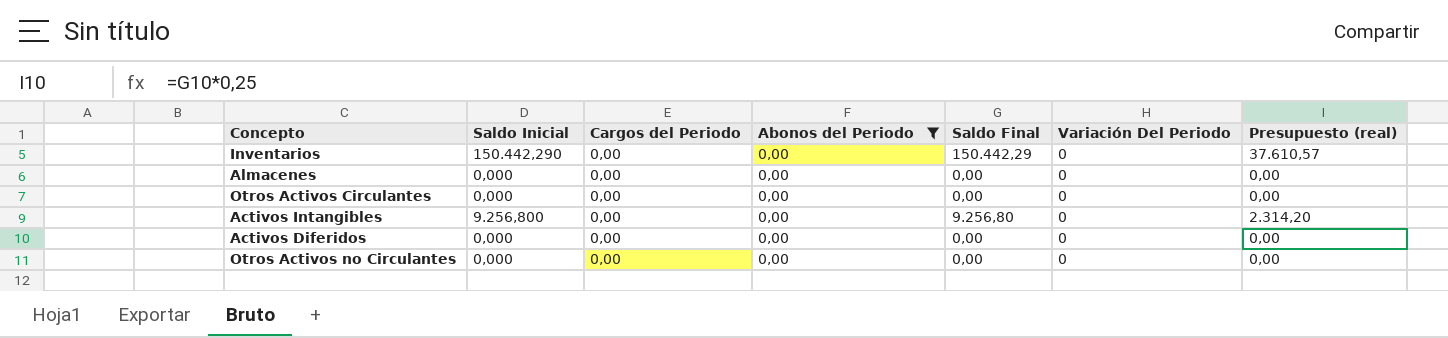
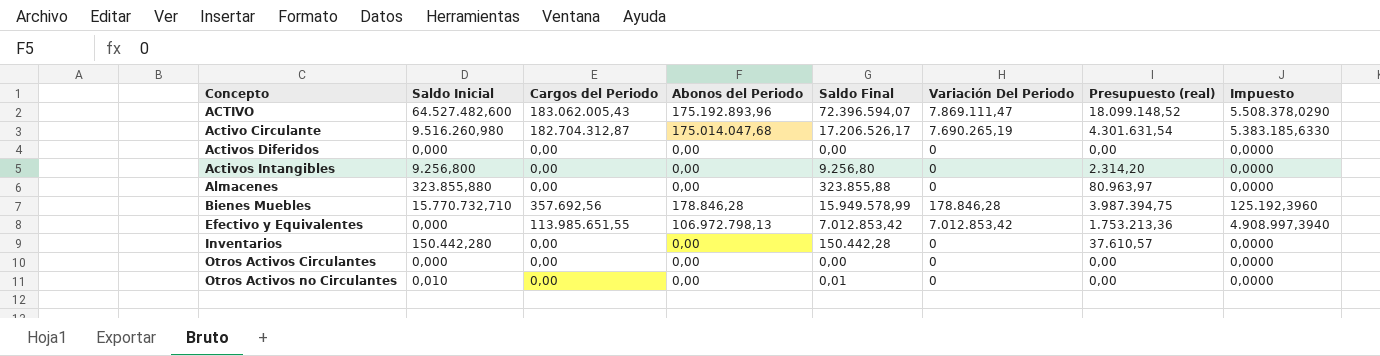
filter: Abonos del Periodo = 0,00 -> none
row order: none -> Concepto ascending
column Impuesto | formula: none -> [Variación Del Periodo] * 0,7
Almacenes | Saldo Inicial: 0,000 -> 323.855,880
Almacenes | Saldo Final: 0,00 -> 323.855,88
Almacenes | Presupuesto (real): 0,00 -> 80.963,97
Inventarios | Saldo Inicial: 150.442,290 -> 150.442,280
Inventarios | Saldo Final: 150.442,29 -> 150.442,28
Otros Activos no Circulantes | Saldo Inicial: 0,000 -> 0,010
Otros Activos no Circulantes | Saldo Final: 0,00 -> 0,01

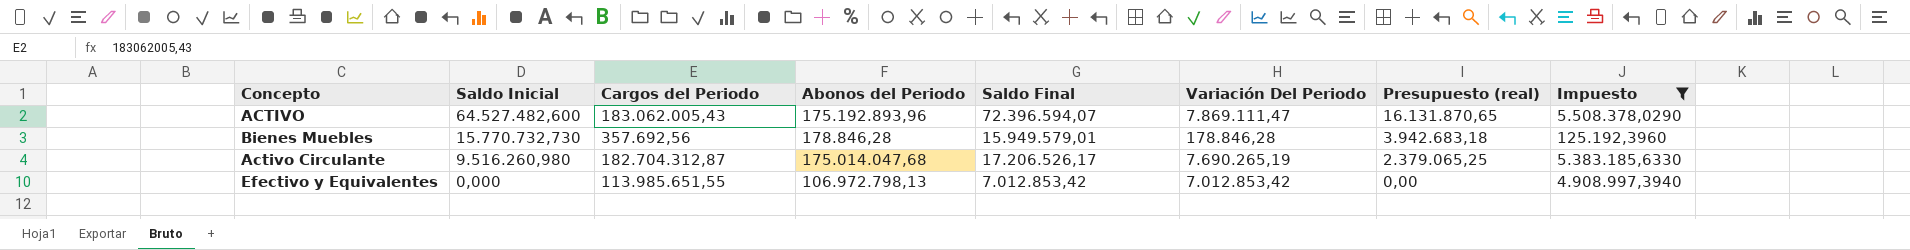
filter: none -> Impuesto != 0,0000
row order: Concepto ascending -> Saldo Inicial descending
column Presupuesto (real) | formula: [Saldo Final] * 0,25 -> [Saldo Inicial] * 0,25
Bienes Muebles | Saldo Inicial: 15.770.732,710 -> 15.770.732,730
Bienes Muebles | Saldo Final: 15.949.578,99 -> 15.949.579,01

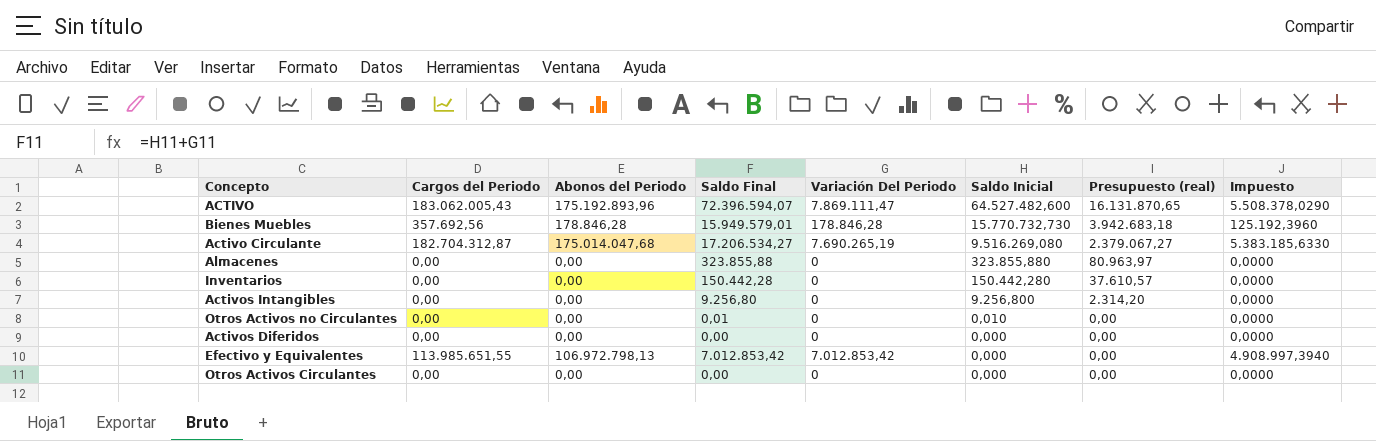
filter: Impuesto != 0,0000 -> none
column Saldo Inicial | position: 2 -> 6
Activo Circulante | Saldo Final: 17.206.526,17 -> 17.206.534,27
Activo Circulante | Saldo Inicial: 9.516.260,980 -> 9.516.269,080
Activo Circulante | Presupuesto (real): 2.379.065,25 -> 2.379.067,27

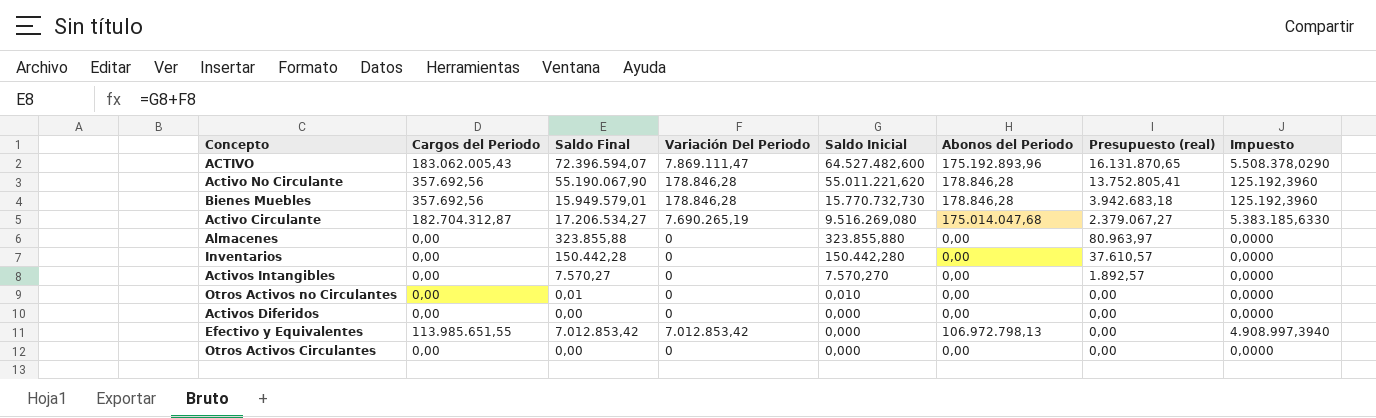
column Abonos del Periodo | position: 3 -> 6
row Activo No Circulante: none -> 357.692,56 | 55.190.067,90 | 178.846,28 | 55.011.221,620 | 178.846,28 | 13.752.805,41 | 125.192,3960
Activos Intangibles | Saldo Final: 9.256,80 -> 7.570,27
Activos Intangibles | Saldo Inicial: 9.256,800 -> 7.570,270
Activos Intangibles | Presupuesto (real): 2.314,20 -> 1.892,57

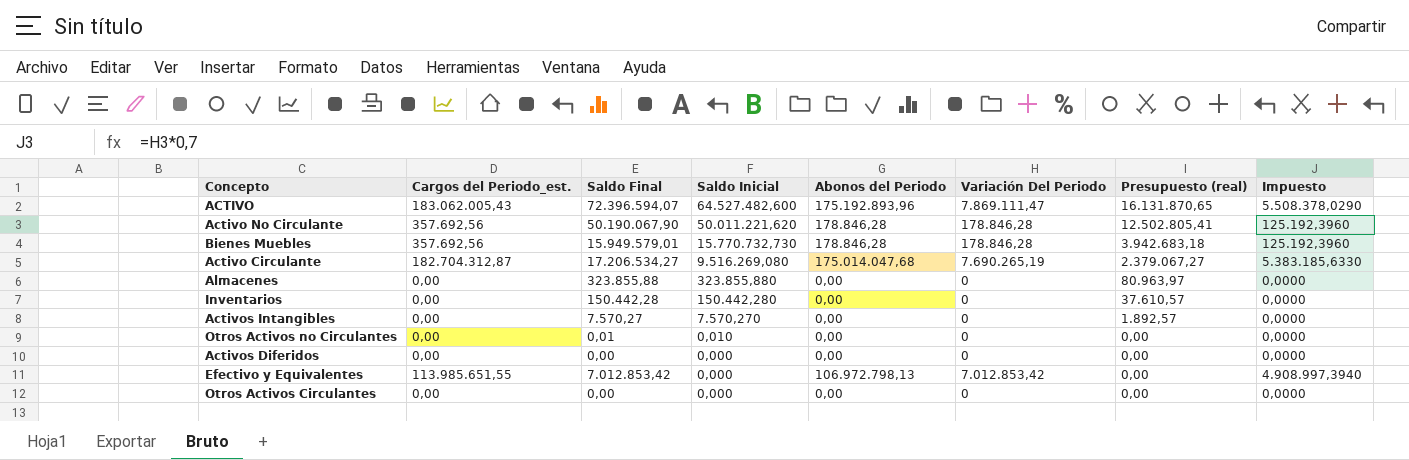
column name: Cargos del Periodo -> Cargos del Periodo_est.
column Variación Del Periodo | position: 4 -> 6
Activo No Circulante | Saldo Final: 55.190.067,90 -> 50.190.067,90
Activo No Circulante | Saldo Inicial: 55.011.221,620 -> 50.011.221,620
Activo No Circulante | Presupuesto (real): 13.752.805,41 -> 12.502.805,41

